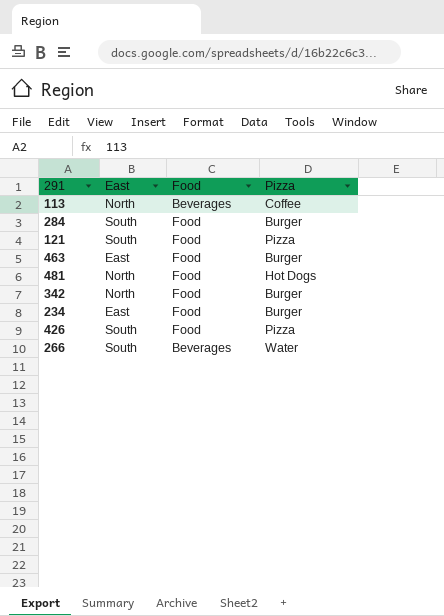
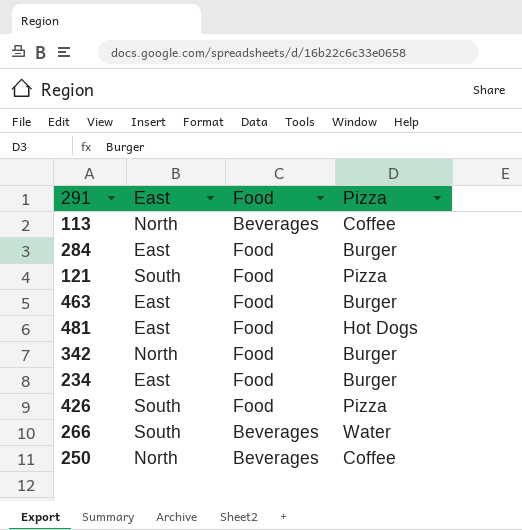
284 | East: South -> East
481 | East: North -> East
row 250: none -> North | Beverages | Coffee

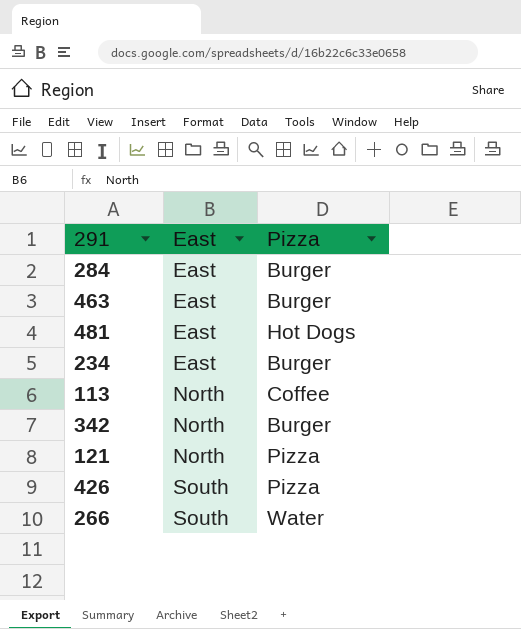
row order: none -> East ascending
column Food | position: 3 -> none
row 250: North | Beverages | Coffee -> none
121 | East: South -> North

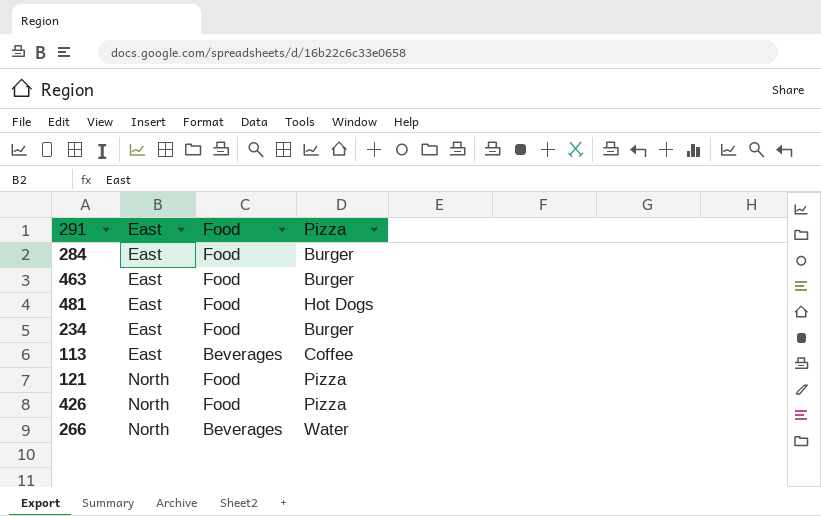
column Food | position: none -> 3
row 342: North | Burger -> none
113 | East: North -> East
426 | East: South -> North
266 | East: South -> North

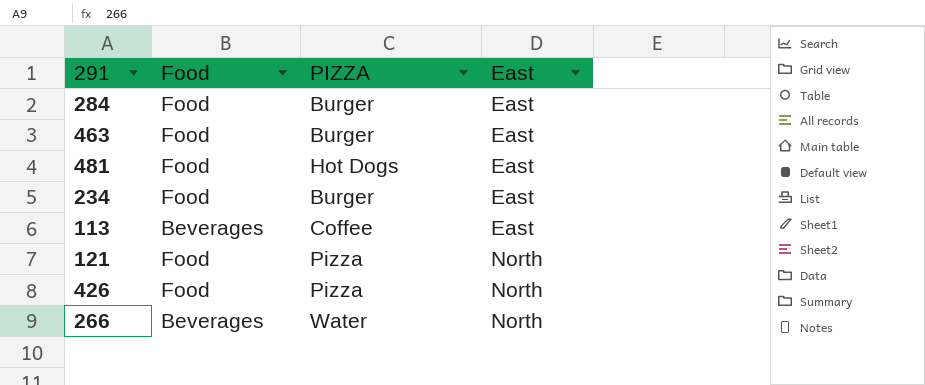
column name: Pizza -> PIZZA
column East | position: 2 -> 4

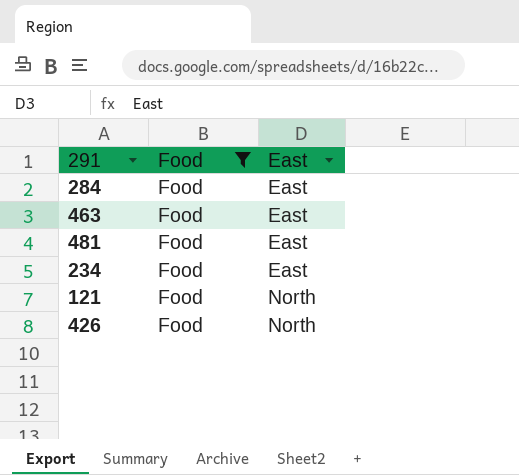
filter: none -> Food = Food
column PIZZA | position: 3 -> none

